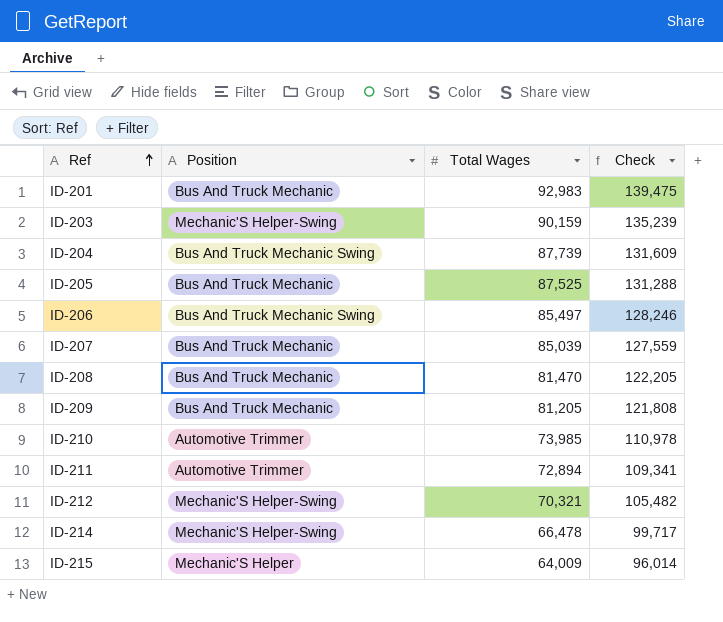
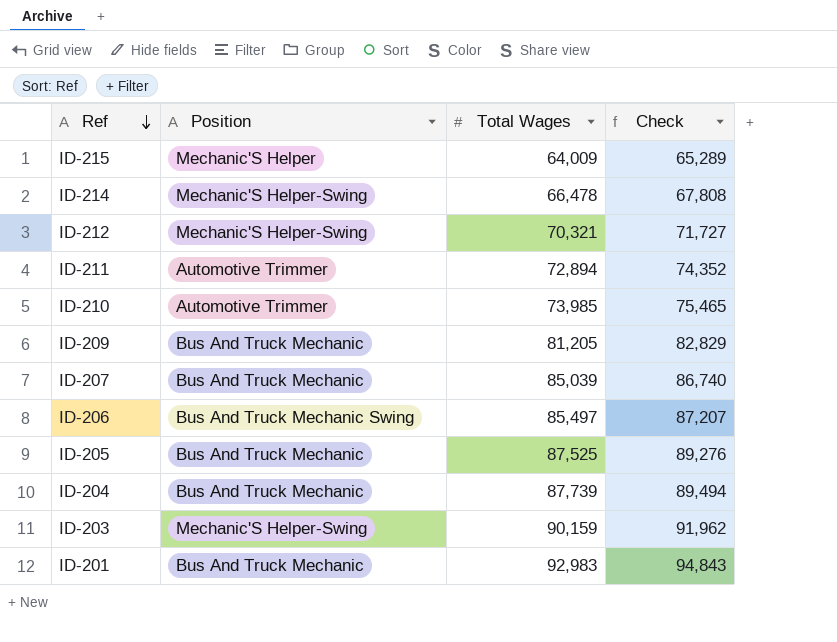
row order: Ref ascending -> Ref descending
column Check | formula: [Total Wages] * 1.5 -> [Total Wages] * 1.02
row ID-208: Bus And Truck Mechanic | 81,470 | 122,205 -> none
ID-204 | Position: Bus And Truck Mechanic Swing -> Bus And Truck Mechanic

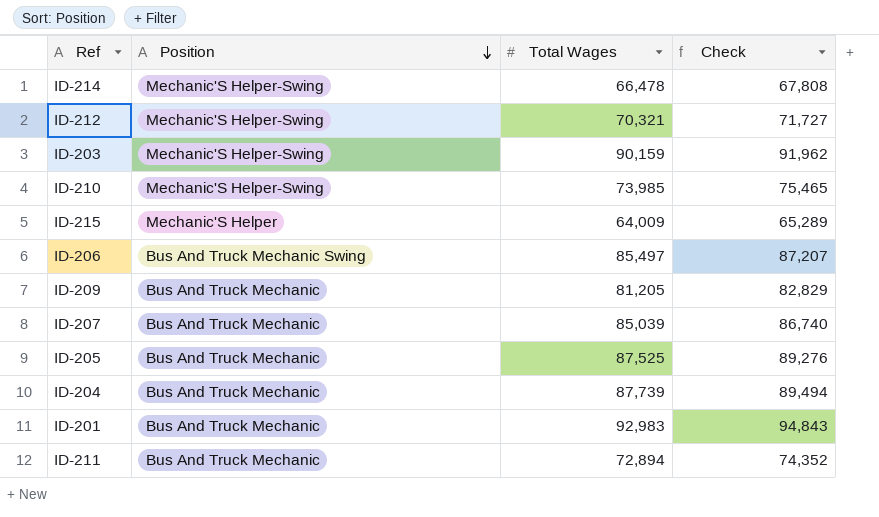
row order: Ref descending -> Position descending
ID-210 | Position: Automotive Trimmer -> Mechanic'S Helper-Swing
ID-211 | Position: Automotive Trimmer -> Bus And Truck Mechanic

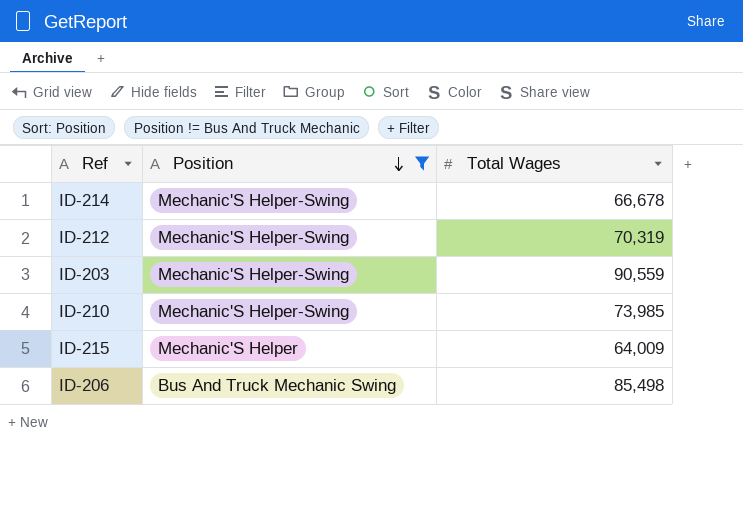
filter: none -> Position != Bus And Truck Mechanic
column Check | formula: [Total Wages] * 1.02 -> none
ID-214 | Total Wages: 66,478 -> 66,678
ID-212 | Total Wages: 70,321 -> 70,319
ID-203 | Total Wages: 90,159 -> 90,559
ID-206 | Total Wages: 85,497 -> 85,498

